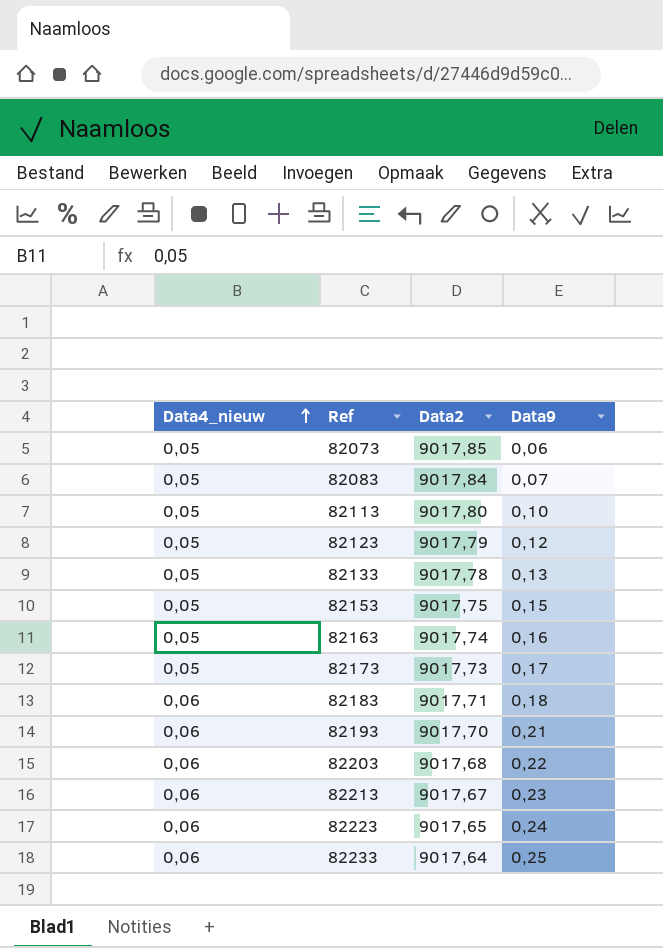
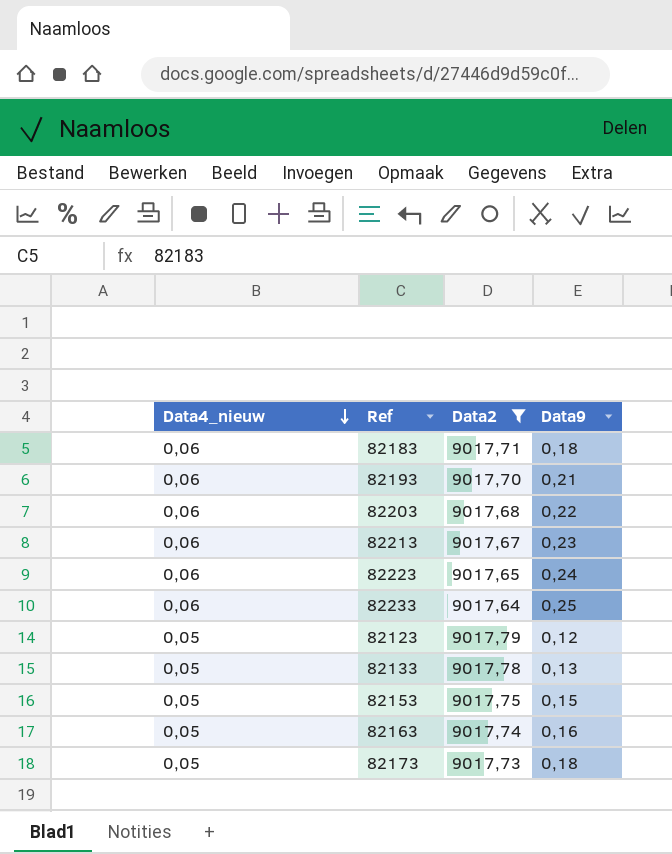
filter: none -> Data2 <= 9017,79
row order: Data4_nieuw ascending -> Data4_nieuw descending
82173 | Data9: 0,17 -> 0,18

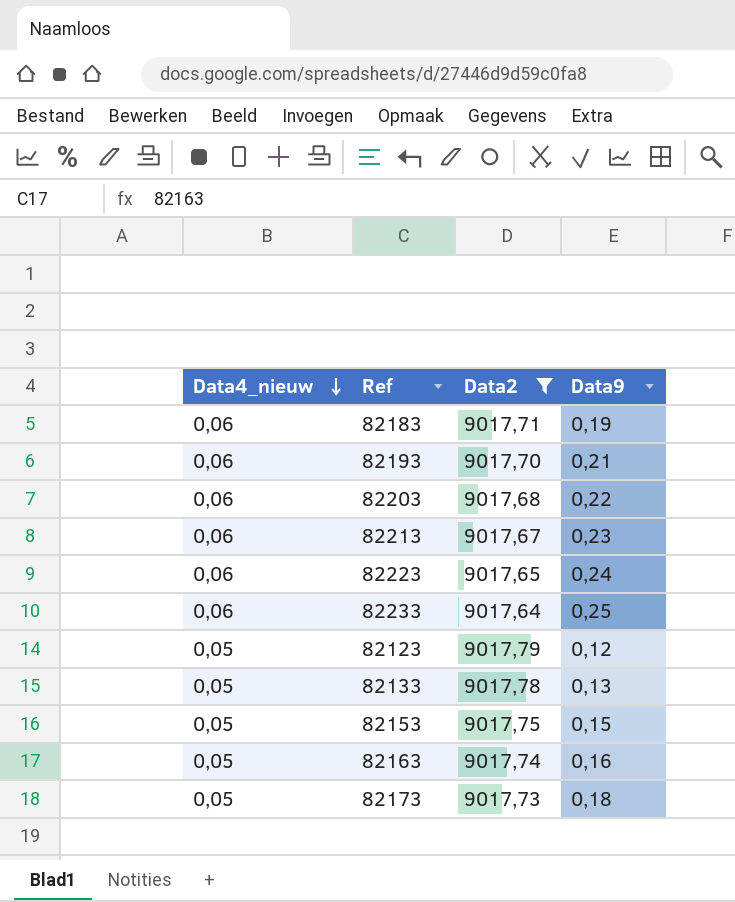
82183 | Data9: 0,18 -> 0,19

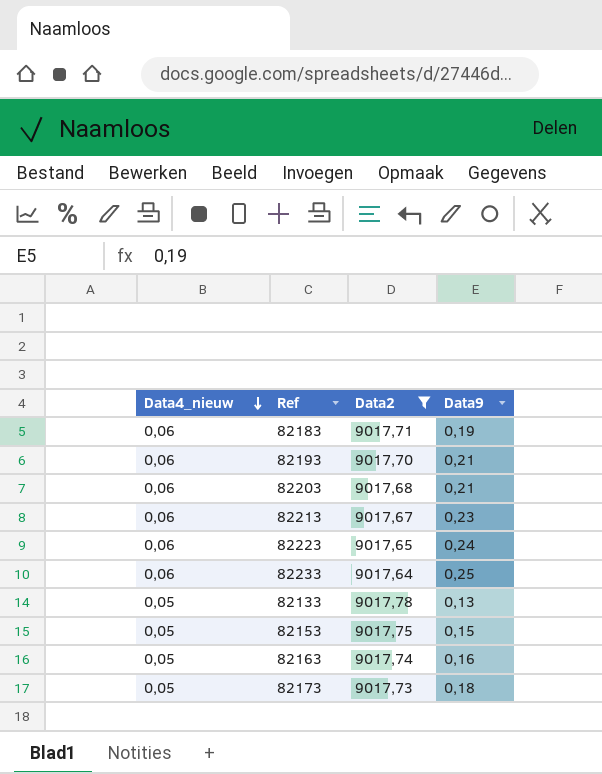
row 82123: 0,05 | 9017,79 | 0,12 -> none
82203 | Data9: 0,22 -> 0,21

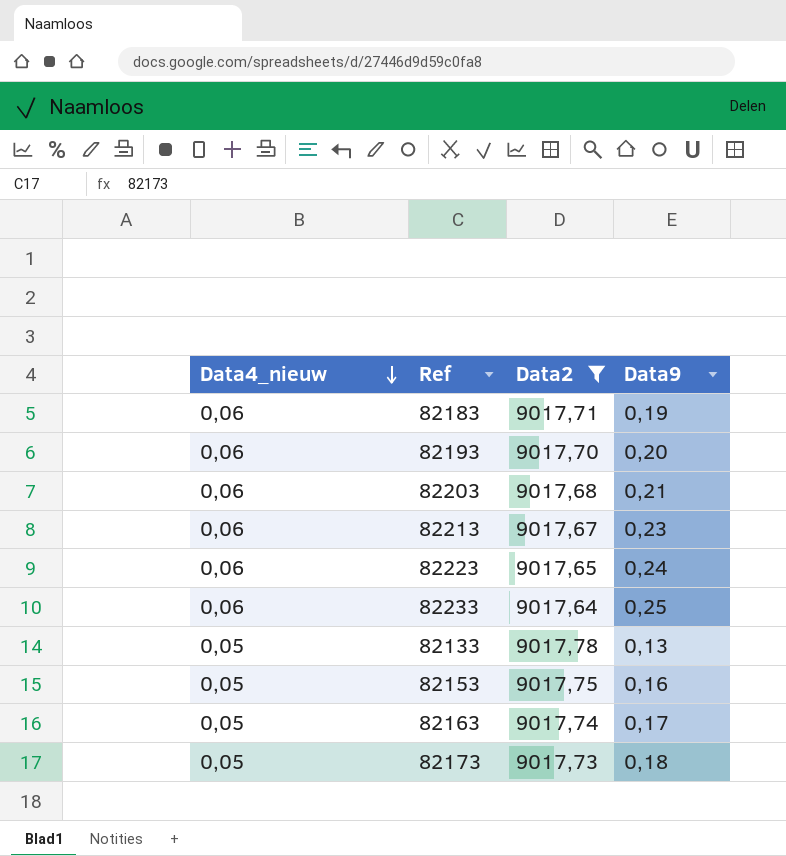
82193 | Data9: 0,21 -> 0,20
82153 | Data9: 0,15 -> 0,16
82163 | Data9: 0,16 -> 0,17

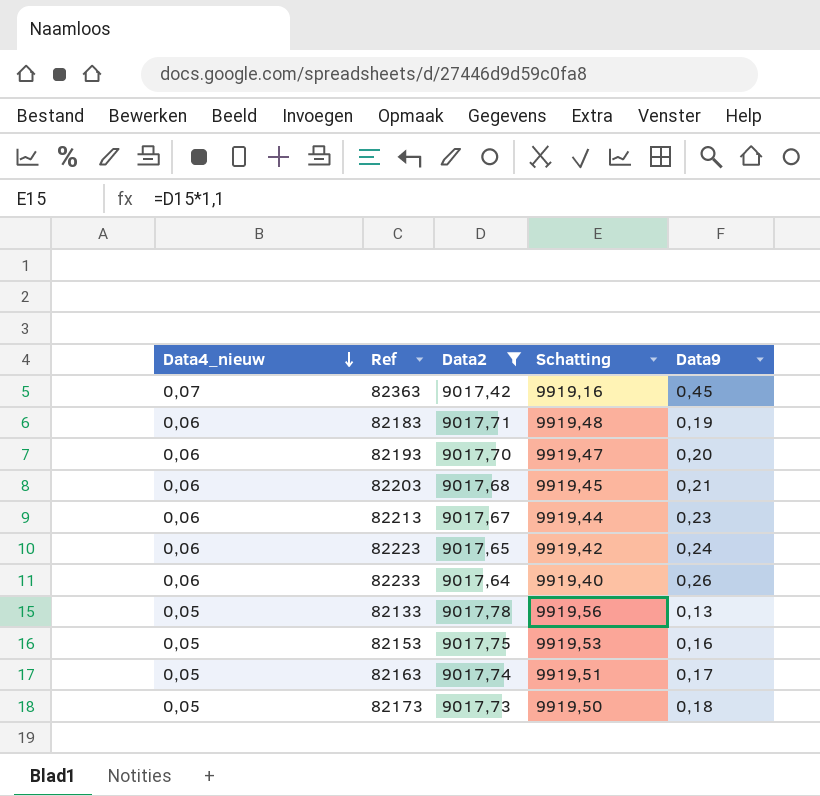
column Schatting | formula: none -> [Data2] * 1,1
row 82363: none -> 0,07 | 9017,42 | 9919,16 | 0,45
82233 | Data9: 0,25 -> 0,26

